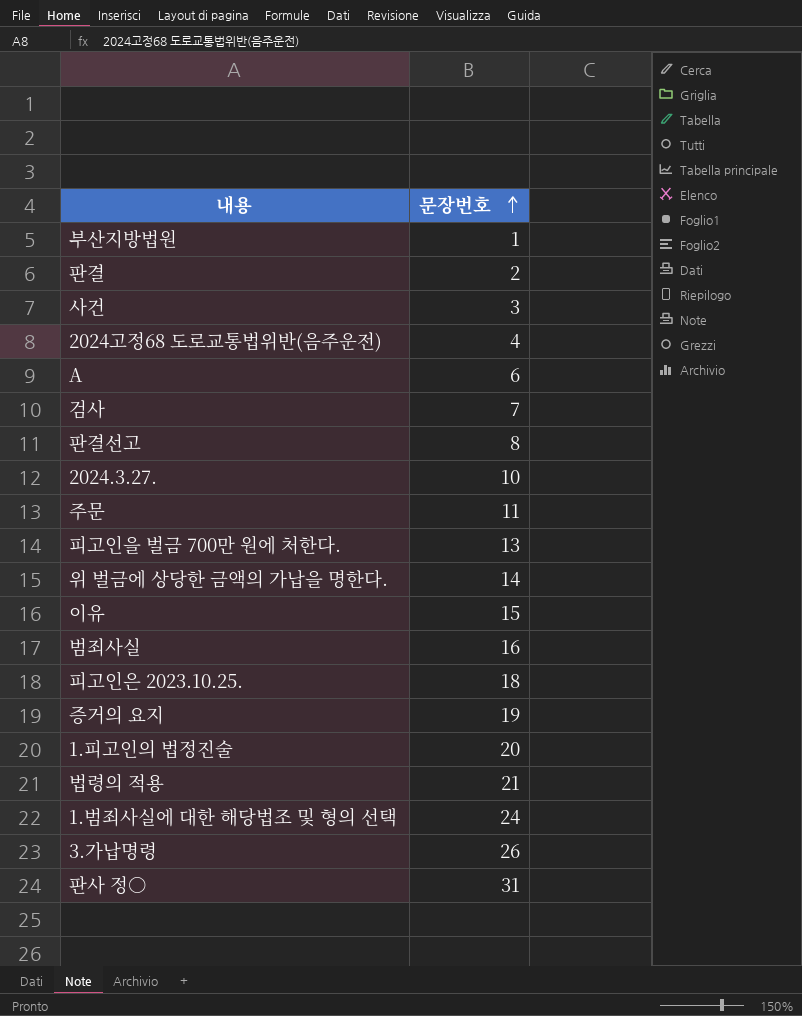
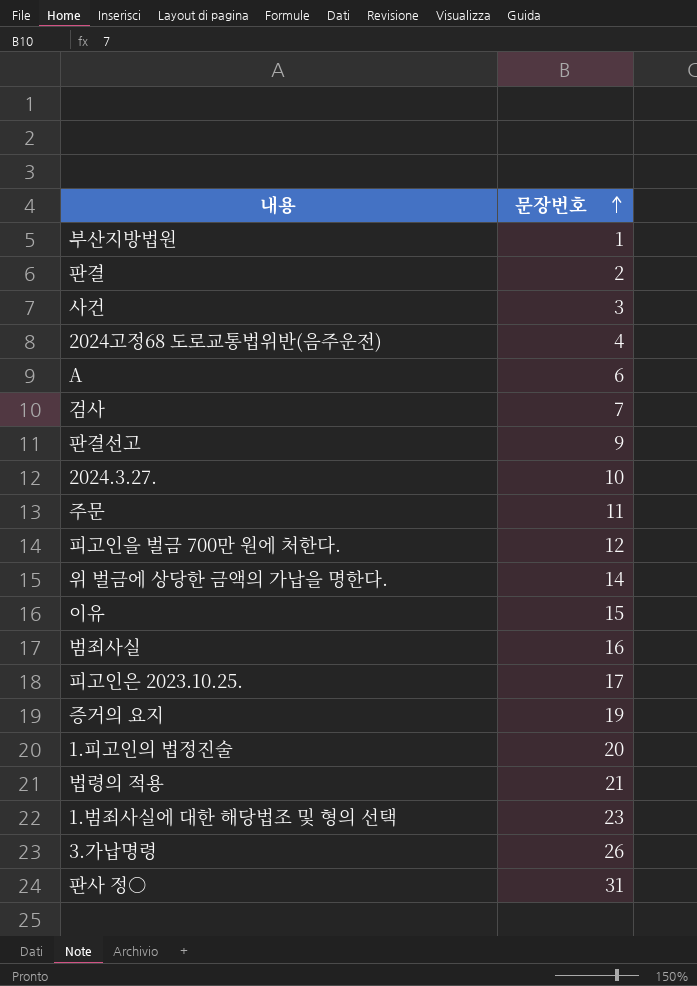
판결선고 | 문장번호: 8 -> 9
피고인을 벌금 700만 원에 처한다. | 문장번호: 13 -> 12
피고인은 2023.10.25. | 문장번호: 18 -> 17
1.범죄사실에 대한 해당법조 및 형의 선택 | 문장번호: 24 -> 23

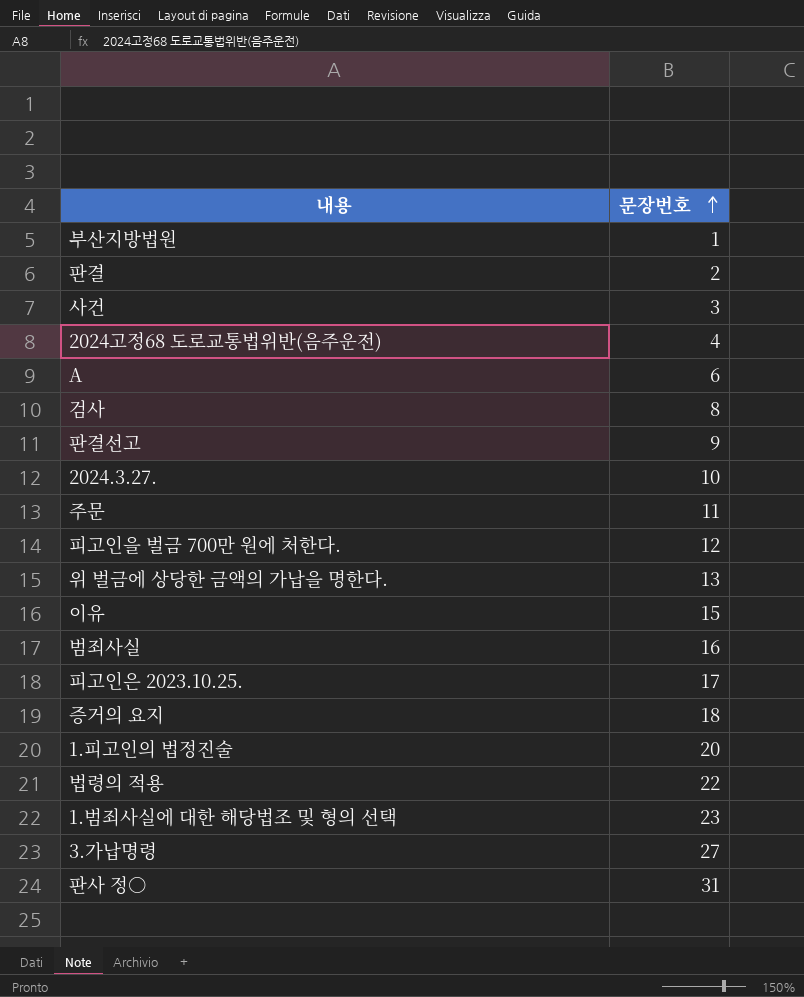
검사 | 문장번호: 7 -> 8
위 벌금에 상당한 금액의 가납을 명한다. | 문장번호: 14 -> 13
증거의 요지 | 문장번호: 19 -> 18
법령의 적용 | 문장번호: 21 -> 22
3.가납명령 | 문장번호: 26 -> 27

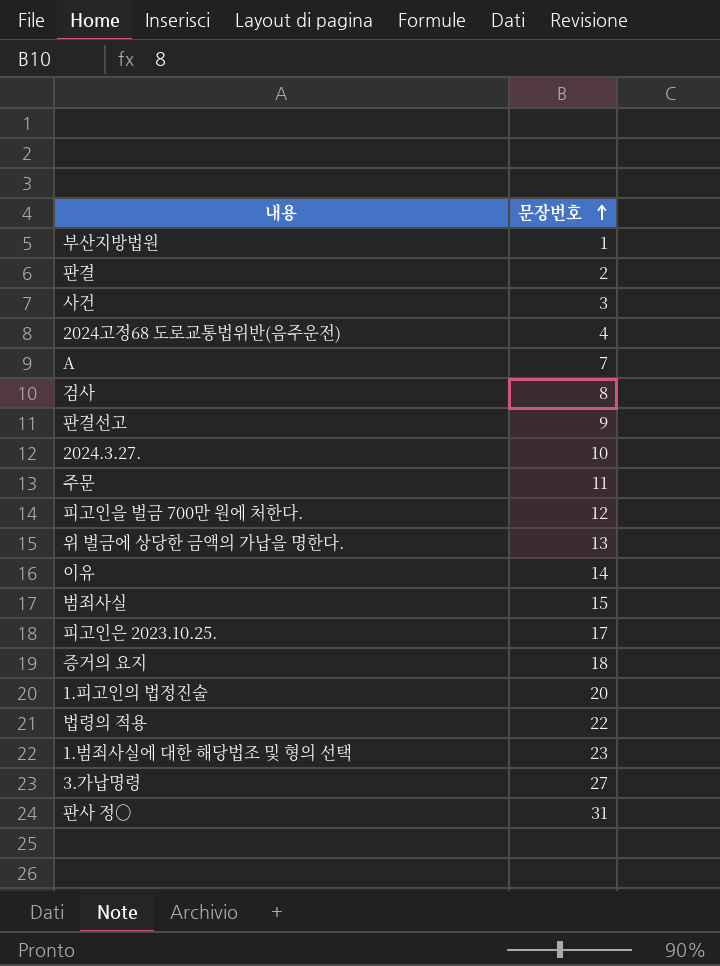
A | 문장번호: 6 -> 7
이유 | 문장번호: 15 -> 14
범죄사실 | 문장번호: 16 -> 15

